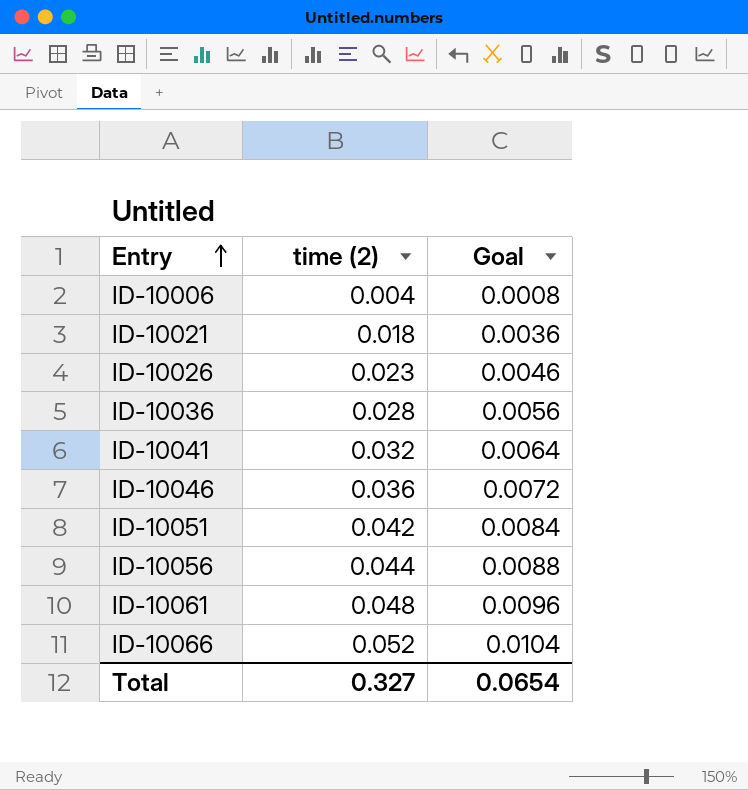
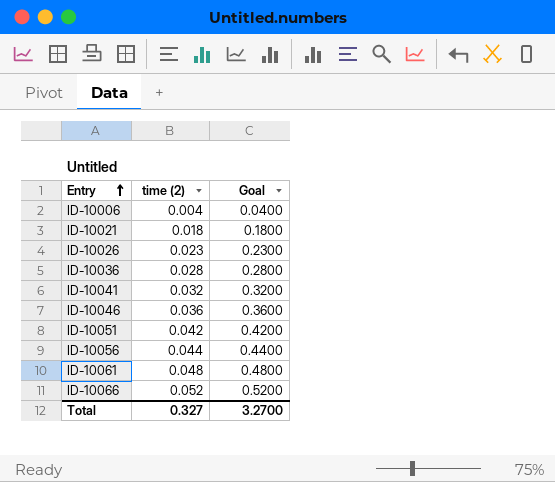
column Goal | formula: [time (2)] * 0.2 -> [time (2)] * 10
Total | Goal: 0.0654 -> 3.2700

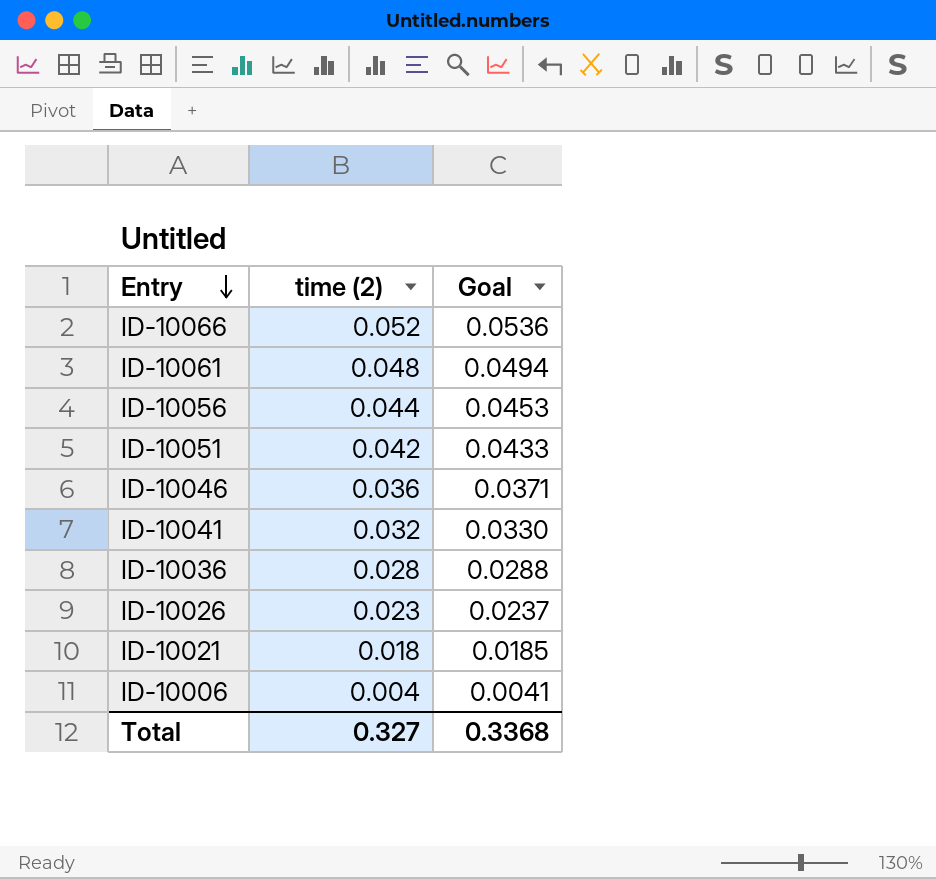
row order: Entry ascending -> Entry descending
column Goal | formula: [time (2)] * 10 -> [time (2)] * 1.03
Total | Goal: 3.2700 -> 0.3368

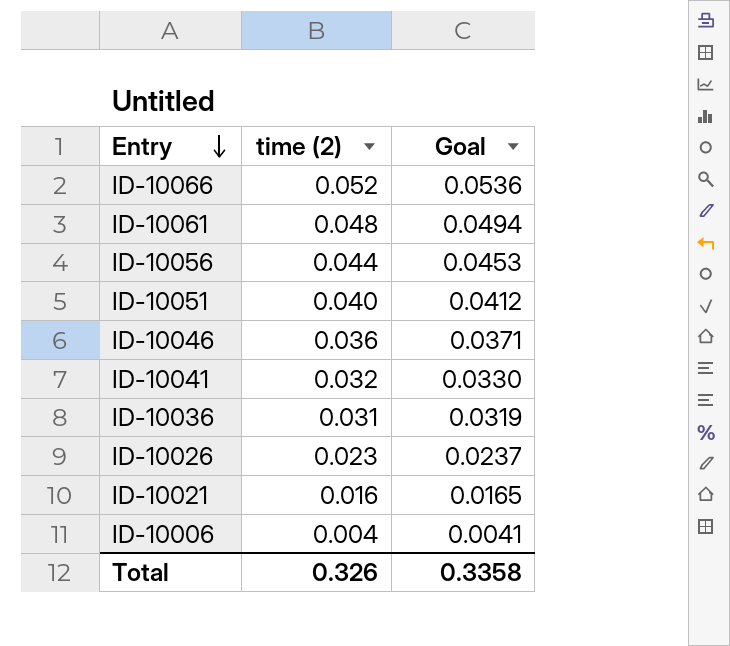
ID-10051 | time (2): 0.042 -> 0.040
ID-10051 | Goal: 0.0433 -> 0.0412
ID-10036 | time (2): 0.028 -> 0.031
ID-10036 | Goal: 0.0288 -> 0.0319
ID-10021 | time (2): 0.018 -> 0.016
ID-10021 | Goal: 0.0185 -> 0.0165
Total | time (2): 0.327 -> 0.326
Total | Goal: 0.3368 -> 0.3358

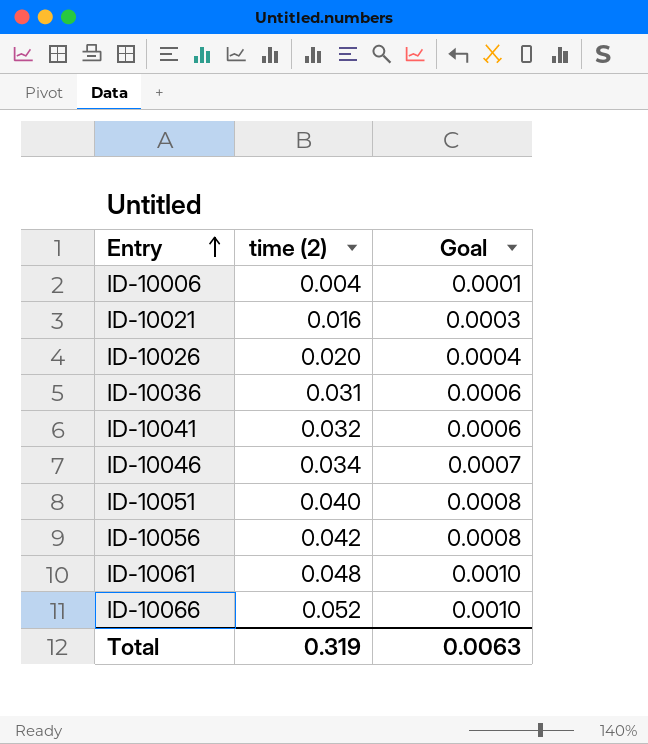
row order: Entry descending -> Entry ascending
column Goal | formula: [time (2)] * 1.03 -> [time (2)] * 0.02
ID-10026 | time (2): 0.023 -> 0.020
ID-10046 | time (2): 0.036 -> 0.034
ID-10056 | time (2): 0.044 -> 0.042
Total | time (2): 0.326 -> 0.319
Total | Goal: 0.3358 -> 0.0063

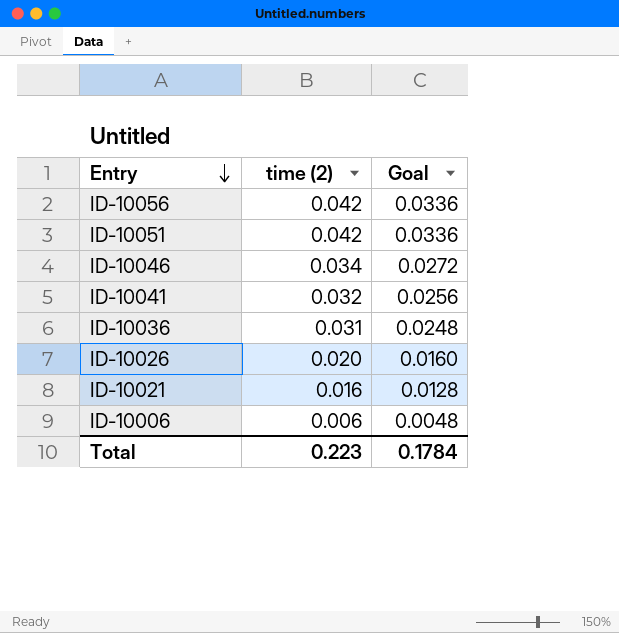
row order: Entry ascending -> Entry descending
column Goal | formula: [time (2)] * 0.02 -> [time (2)] * 0.8
row ID-10061: 0.048 | 0.0010 -> none
row ID-10066: 0.052 | 0.0010 -> none
ID-10051 | time (2): 0.040 -> 0.042
ID-10006 | time (2): 0.004 -> 0.006
Total | time (2): 0.319 -> 0.223
Total | Goal: 0.0063 -> 0.1784

